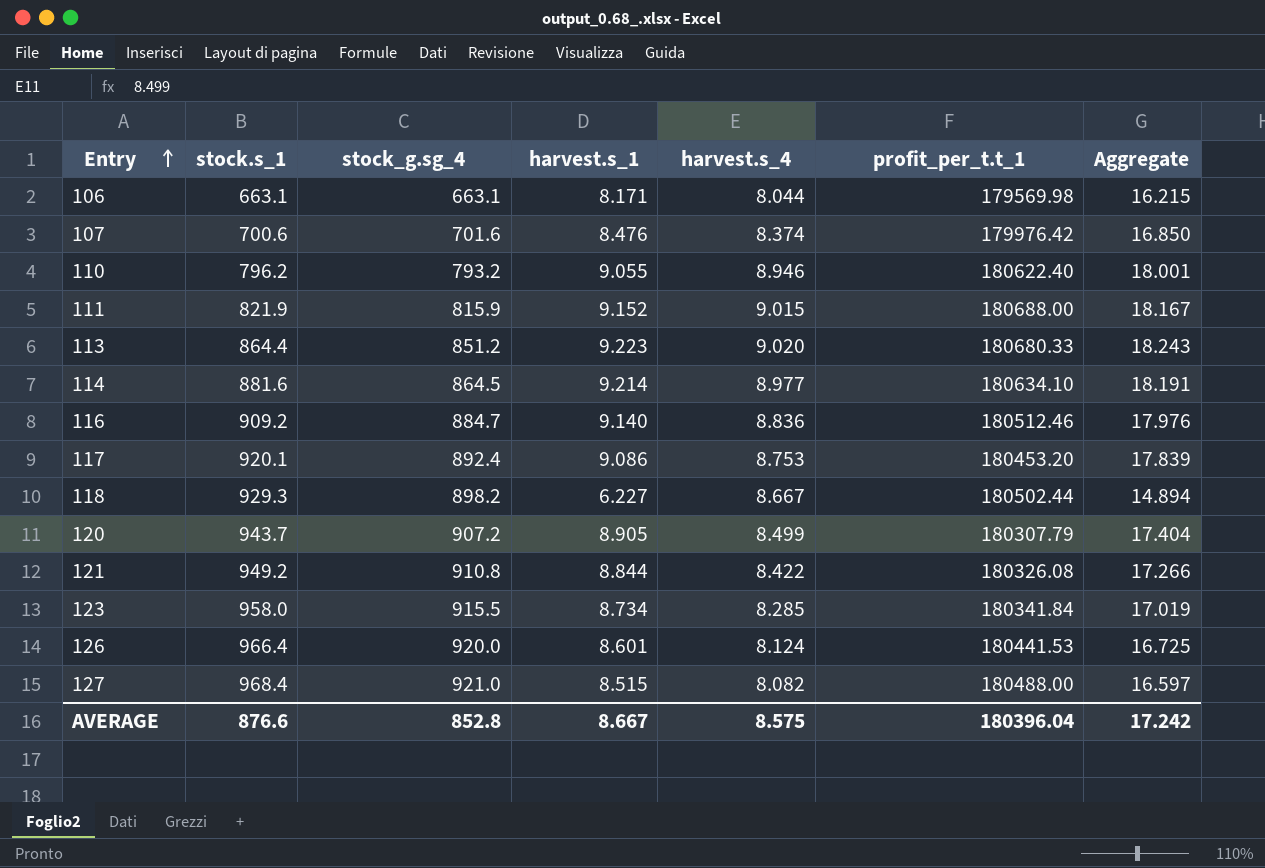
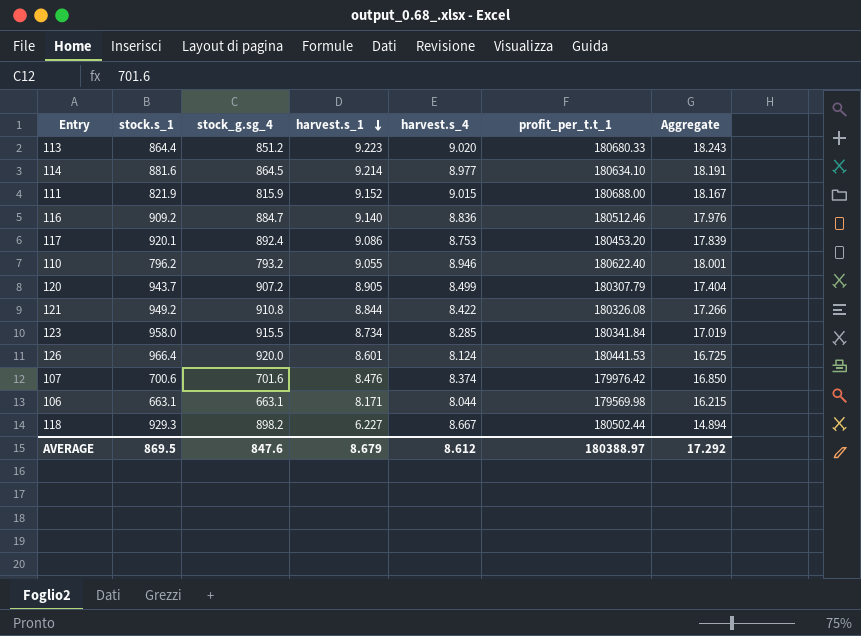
row order: Entry ascending -> harvest.s_1 descending
row 127: 968.4 | 921.0 | 8.515 | 8.082 | 180488.00 | 16.597 -> none
AVERAGE | stock.s_1: 876.6 -> 869.5
AVERAGE | stock_g.sg_4: 852.8 -> 847.6
AVERAGE | harvest.s_1: 8.667 -> 8.679
AVERAGE | harvest.s_4: 8.575 -> 8.612
AVERAGE | profit_per_t.t_1: 180396.04 -> 180388.97
AVERAGE | Aggregate: 17.242 -> 17.292

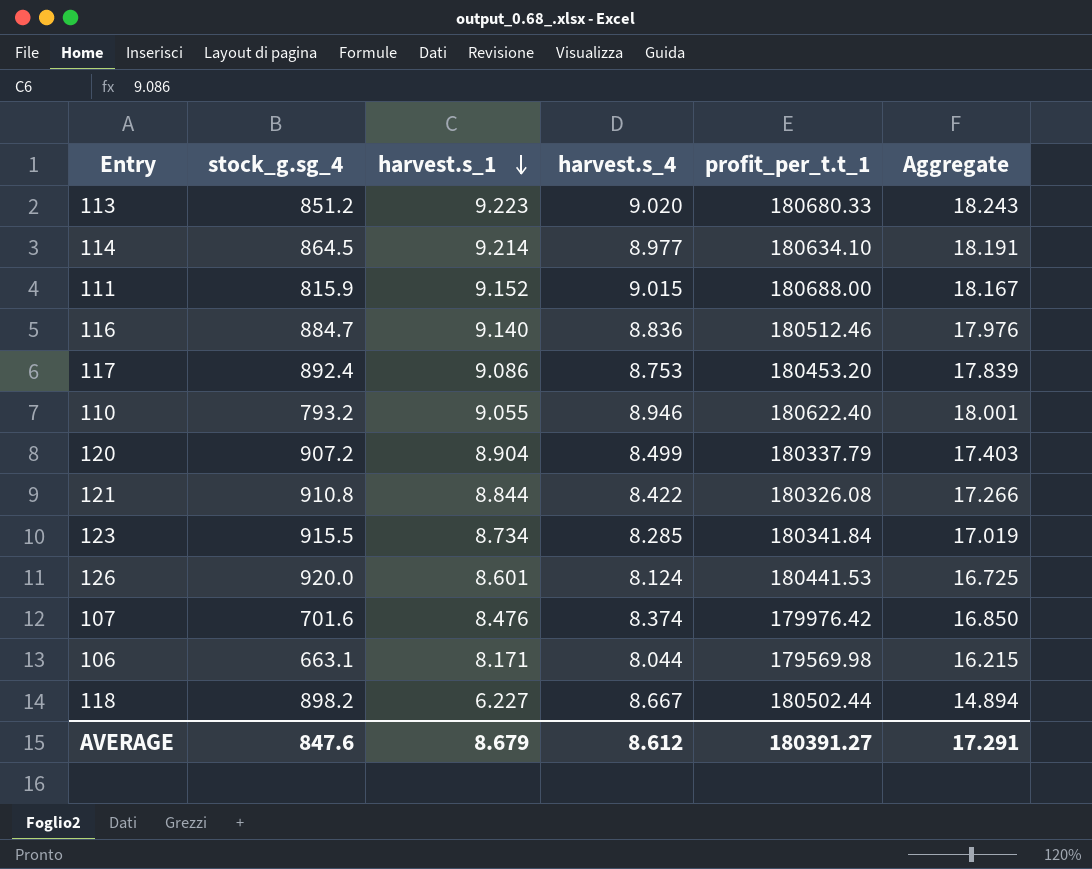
column stock.s_1 | position: 2 -> none
120 | harvest.s_1: 8.905 -> 8.904
120 | profit_per_t.t_1: 180307.79 -> 180337.79
120 | Aggregate: 17.404 -> 17.403
AVERAGE | profit_per_t.t_1: 180388.97 -> 180391.27
AVERAGE | Aggregate: 17.292 -> 17.291

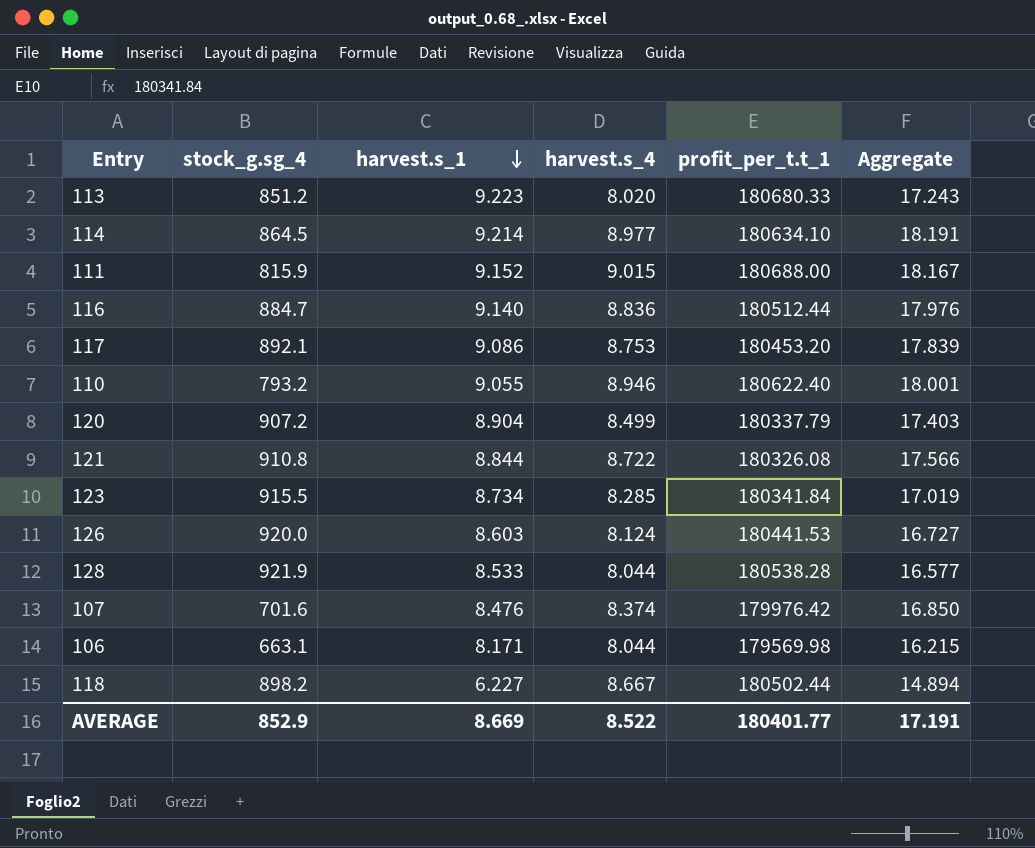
113 | harvest.s_4: 9.020 -> 8.020
113 | Aggregate: 18.243 -> 17.243
116 | profit_per_t.t_1: 180512.46 -> 180512.44
117 | stock_g.sg_4: 892.4 -> 892.1
121 | harvest.s_4: 8.422 -> 8.722
121 | Aggregate: 17.266 -> 17.566
126 | harvest.s_1: 8.601 -> 8.603
126 | Aggregate: 16.725 -> 16.727
row 128: none -> 921.9 | 8.533 | 8.044 | 180538.28 | 16.577
AVERAGE | stock_g.sg_4: 847.6 -> 852.9
AVERAGE | harvest.s_1: 8.679 -> 8.669
AVERAGE | harvest.s_4: 8.612 -> 8.522
AVERAGE | profit_per_t.t_1: 180391.27 -> 180401.77
AVERAGE | Aggregate: 17.291 -> 17.191

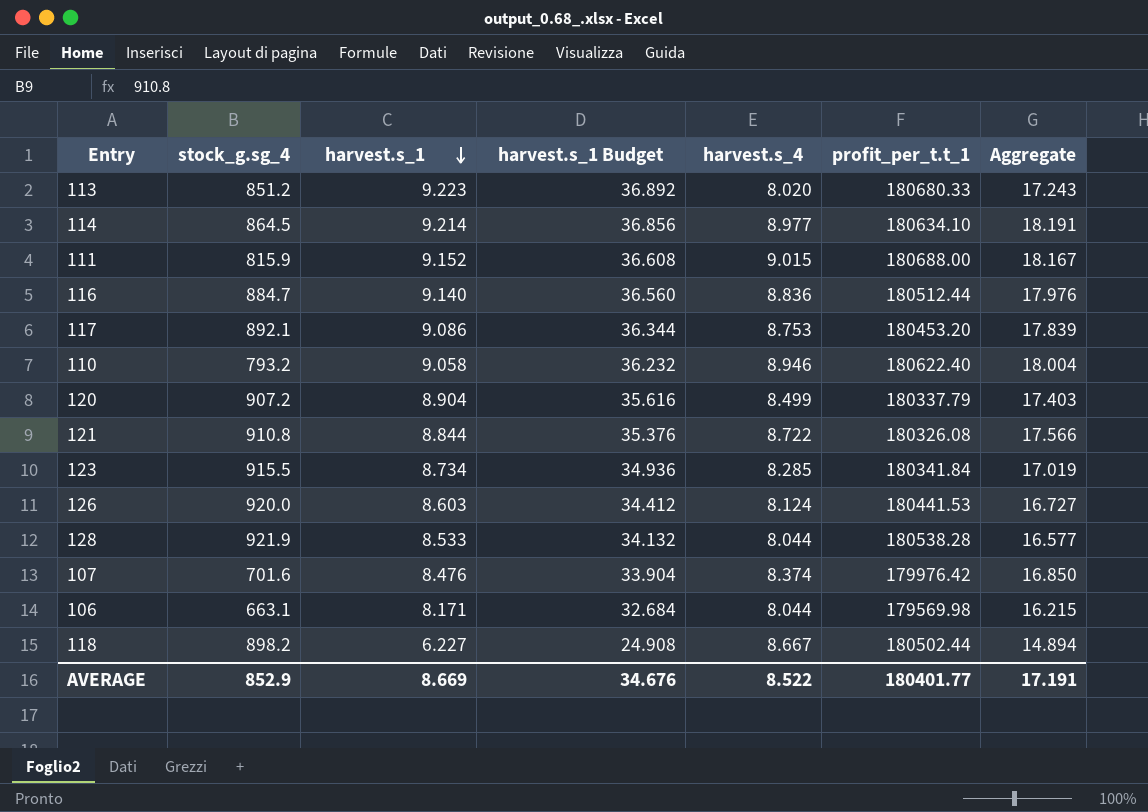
column harvest.s_1 Budget | formula: none -> [harvest.s_1] * 4
110 | harvest.s_1: 9.055 -> 9.058
110 | Aggregate: 18.001 -> 18.004

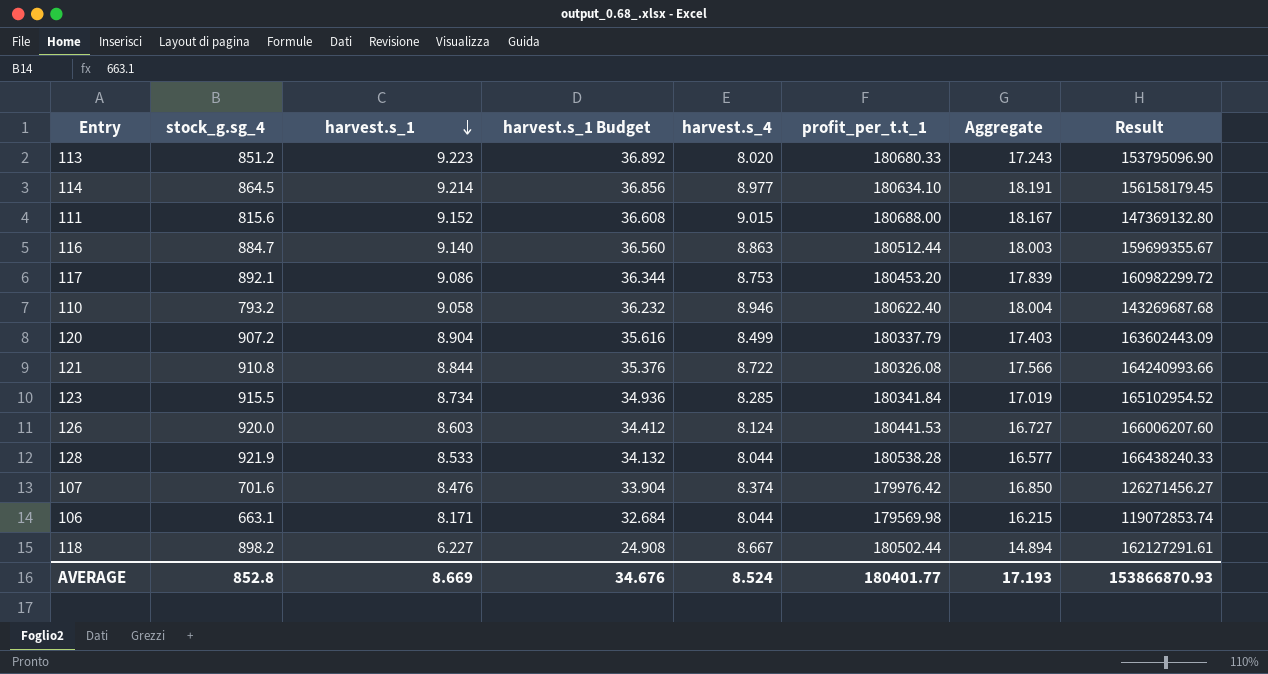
column Result | formula: none -> [stock_g.sg_4] * [profit_per_t.t_1]
111 | stock_g.sg_4: 815.9 -> 815.6
116 | harvest.s_4: 8.836 -> 8.863
116 | Aggregate: 17.976 -> 18.003
AVERAGE | stock_g.sg_4: 852.9 -> 852.8
AVERAGE | harvest.s_4: 8.522 -> 8.524
AVERAGE | Aggregate: 17.191 -> 17.193

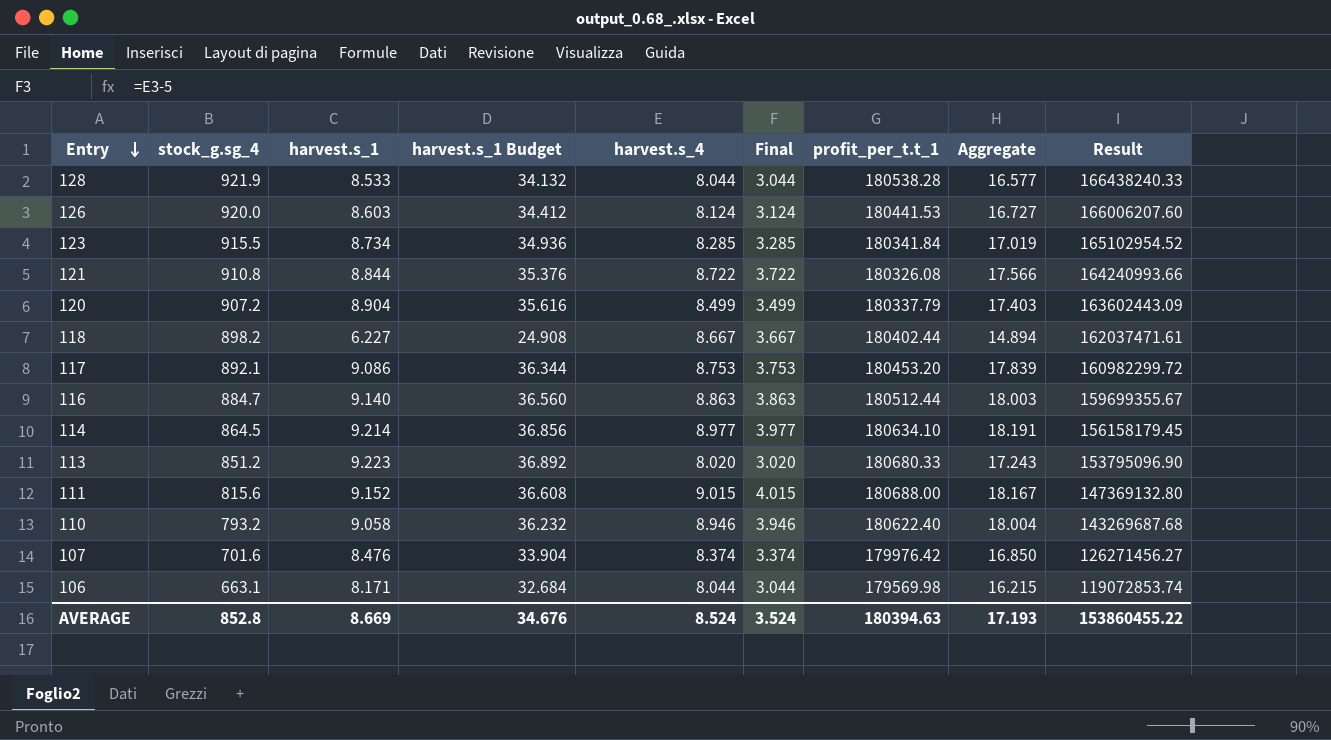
row order: harvest.s_1 descending -> Entry descending
column Final | formula: none -> [harvest.s_4] - 5
118 | profit_per_t.t_1: 180502.44 -> 180402.44
118 | Result: 162127291.61 -> 162037471.61
AVERAGE | profit_per_t.t_1: 180401.77 -> 180394.63
AVERAGE | Result: 153866870.93 -> 153860455.22

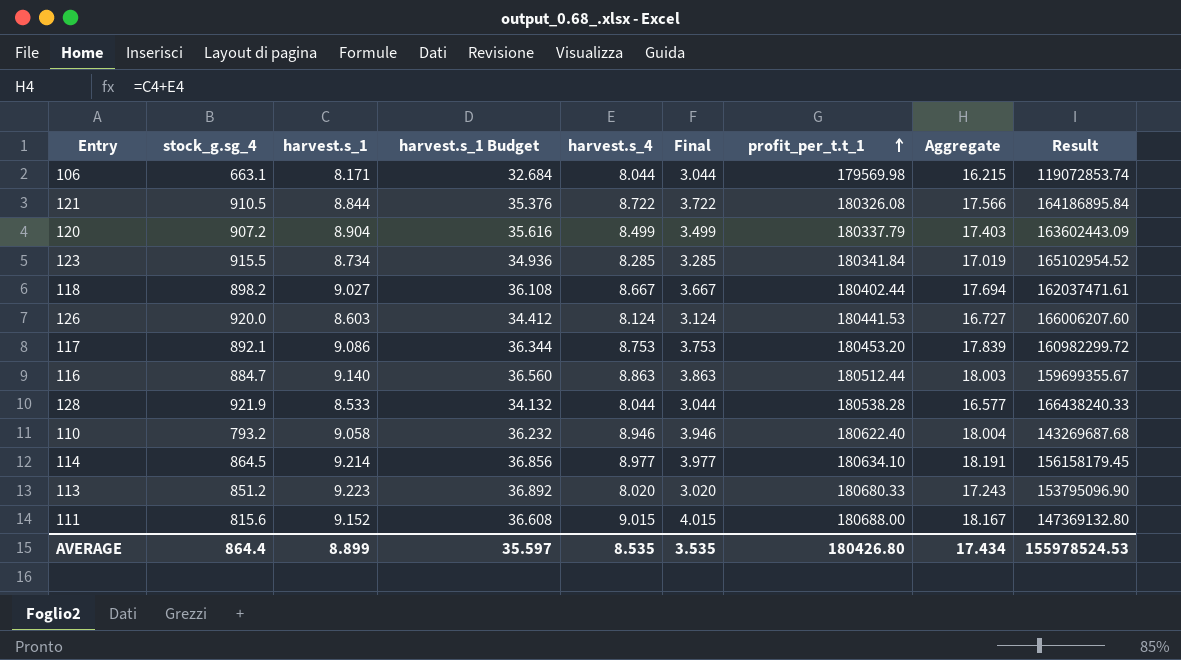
row order: Entry descending -> profit_per_t.t_1 ascending
row 107: 701.6 | 8.476 | 33.904 | 8.374 | 3.374 | 179976.42 | 16.850 | 126271456.27 -> none
121 | stock_g.sg_4: 910.8 -> 910.5
121 | Result: 164240993.66 -> 164186895.84
118 | harvest.s_1: 6.227 -> 9.027
118 | harvest.s_1 Budget: 24.908 -> 36.108
118 | Aggregate: 14.894 -> 17.694
AVERAGE | stock_g.sg_4: 852.8 -> 864.4
AVERAGE | harvest.s_1: 8.669 -> 8.899
AVERAGE | harvest.s_1 Budget: 34.676 -> 35.597
AVERAGE | harvest.s_4: 8.524 -> 8.535
AVERAGE | Final: 3.524 -> 3.535
AVERAGE | profit_per_t.t_1: 180394.63 -> 180426.80
AVERAGE | Aggregate: 17.193 -> 17.434
AVERAGE | Result: 153860455.22 -> 155978524.53

